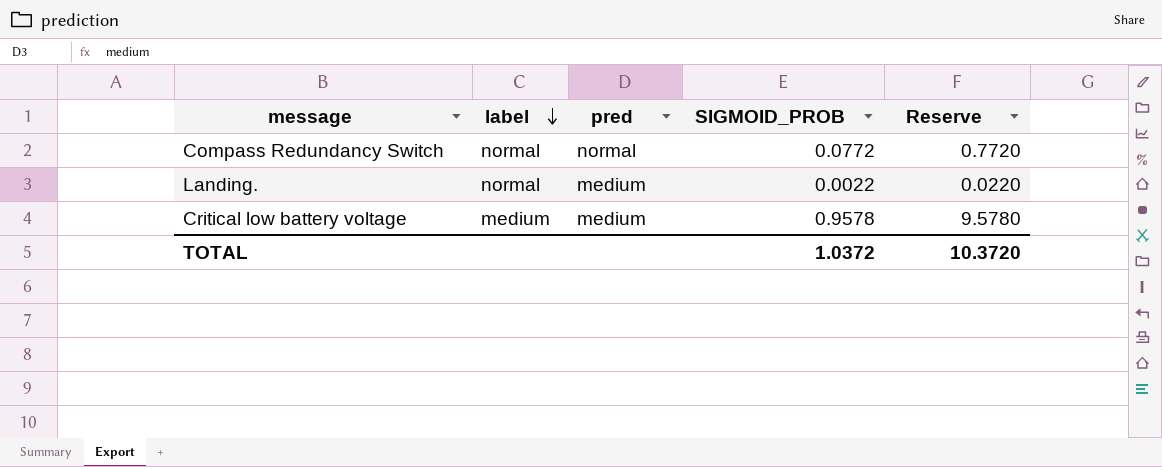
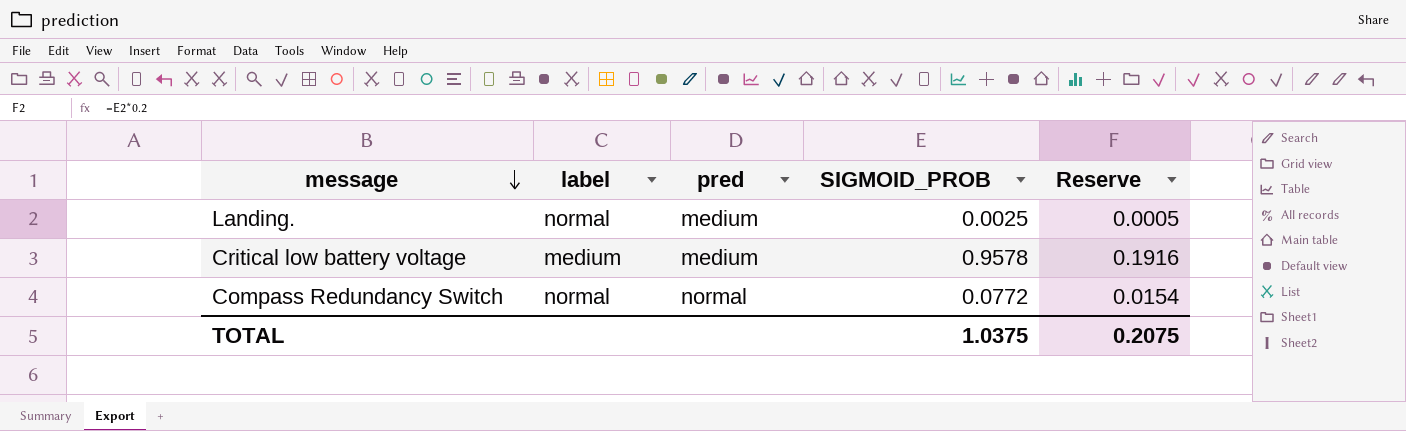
row order: label descending -> message descending
column Reserve | formula: [SIGMOID_PROB] * 10 -> [SIGMOID_PROB] * 0.2
Landing. | SIGMOID_PROB: 0.0022 -> 0.0025
TOTAL | SIGMOID_PROB: 1.0372 -> 1.0375
TOTAL | Reserve: 10.3720 -> 0.2075

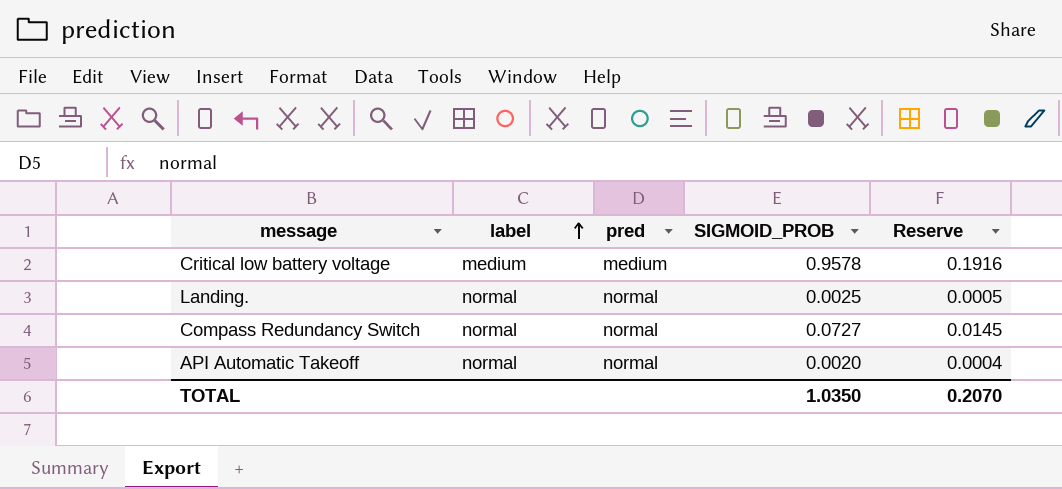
row order: message descending -> label ascending
Landing. | pred: medium -> normal
Compass Redundancy Switch | SIGMOID_PROB: 0.0772 -> 0.0727
Compass Redundancy Switch | Reserve: 0.0154 -> 0.0145
row API Automatic Takeoff: none -> normal | normal | 0.0020 | 0.0004
TOTAL | SIGMOID_PROB: 1.0375 -> 1.0350
TOTAL | Reserve: 0.2075 -> 0.2070

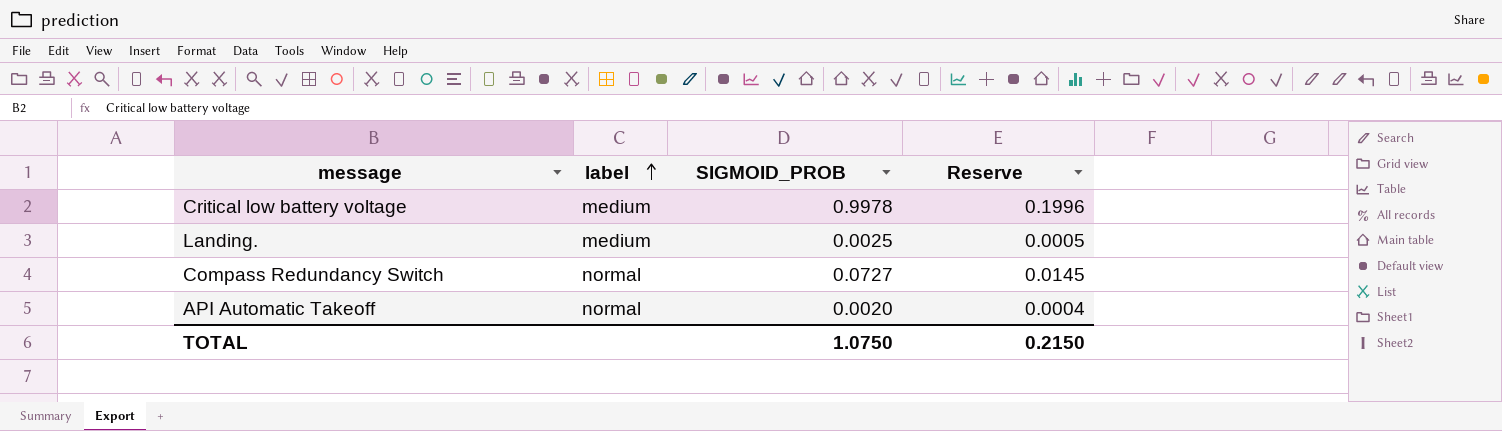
column pred | position: 3 -> none
Critical low battery voltage | SIGMOID_PROB: 0.9578 -> 0.9978
Critical low battery voltage | Reserve: 0.1916 -> 0.1996
Landing. | label: normal -> medium
TOTAL | SIGMOID_PROB: 1.0350 -> 1.0750
TOTAL | Reserve: 0.2070 -> 0.2150

